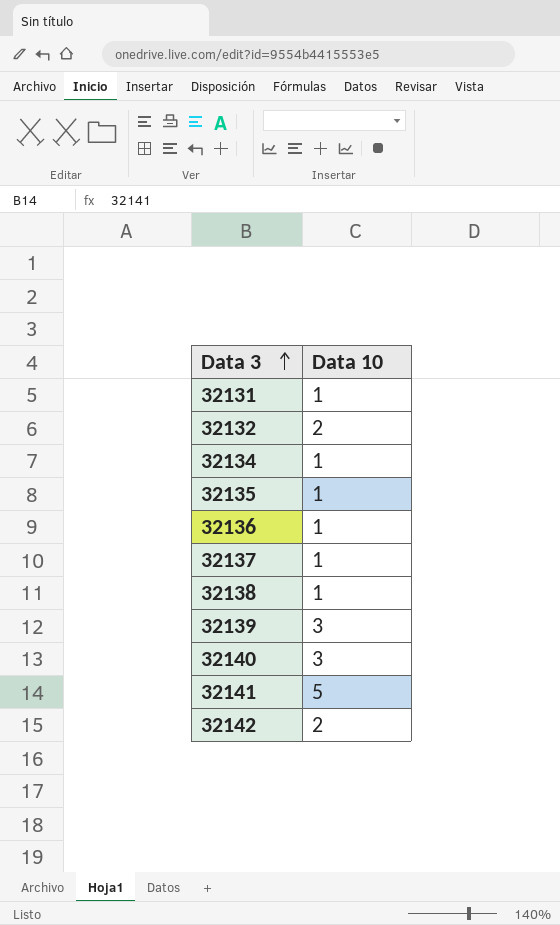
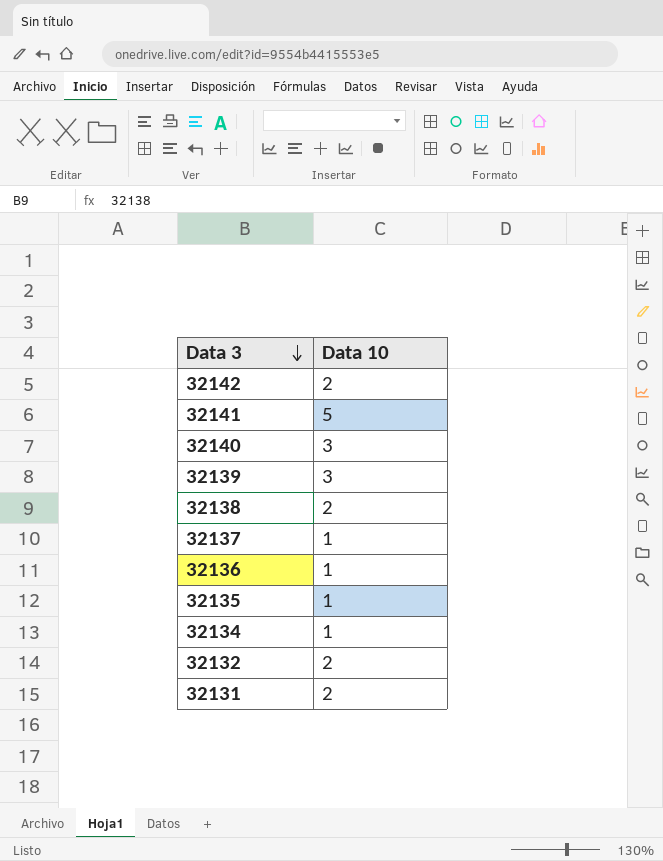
row order: Data 3 ascending -> Data 3 descending
32138 | Data 10: 1 -> 2
32131 | Data 10: 1 -> 2

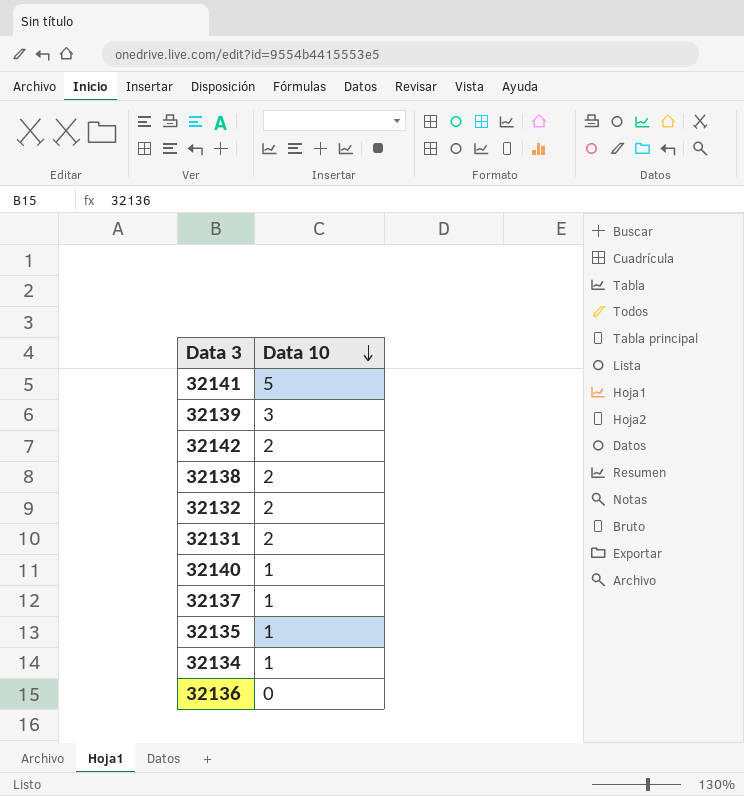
row order: Data 3 descending -> Data 10 descending
32140 | Data 10: 3 -> 1
32136 | Data 10: 1 -> 0

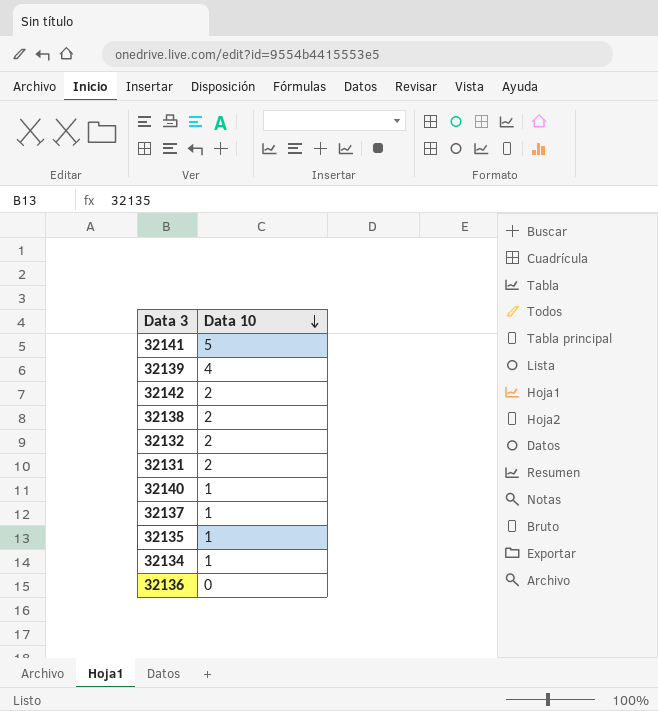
32139 | Data 10: 3 -> 4

